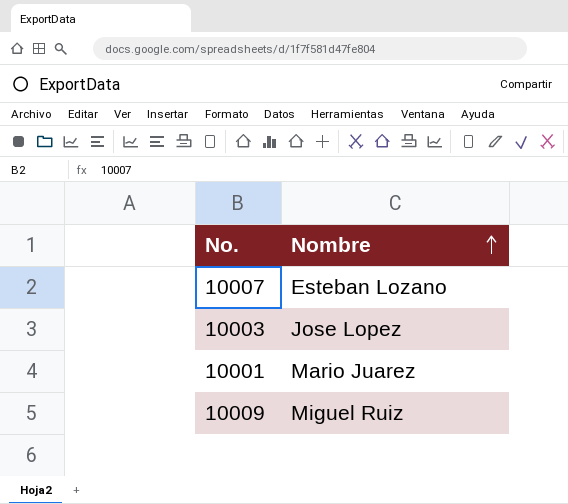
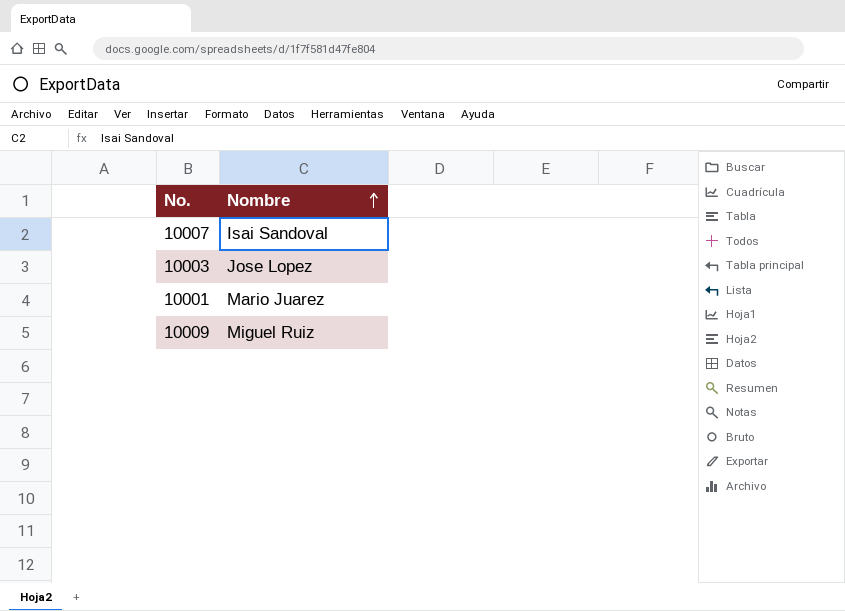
10007 | Nombre: Esteban Lozano -> Isai Sandoval

